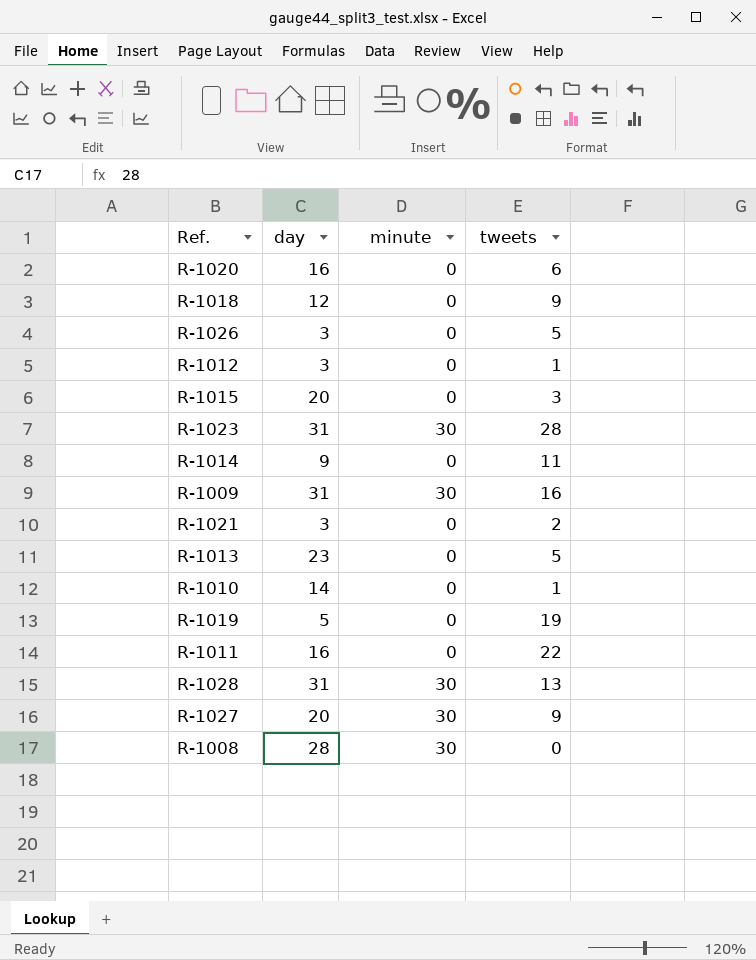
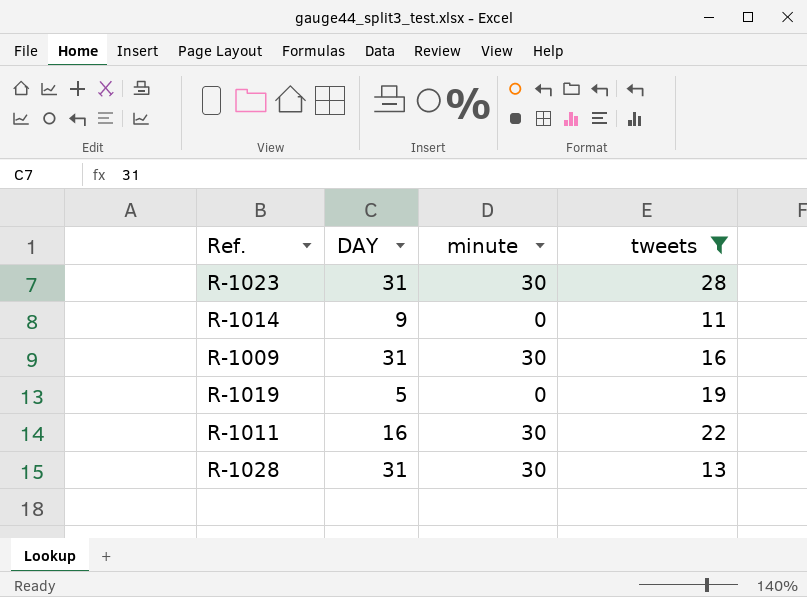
filter: none -> tweets >= 11
column name: day -> DAY
R-1011 | minute: 0 -> 30

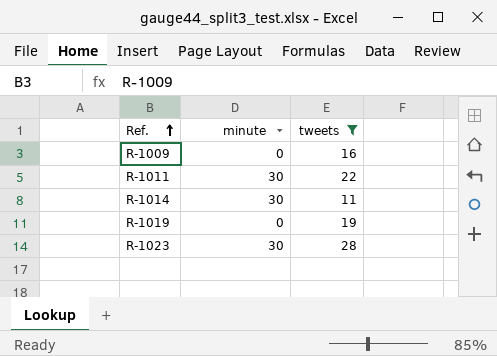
row order: none -> Ref. ascending
column DAY | position: 2 -> none
row R-1028: 31 | 30 | 13 -> none
R-1009 | minute: 30 -> 0
R-1014 | minute: 0 -> 30

